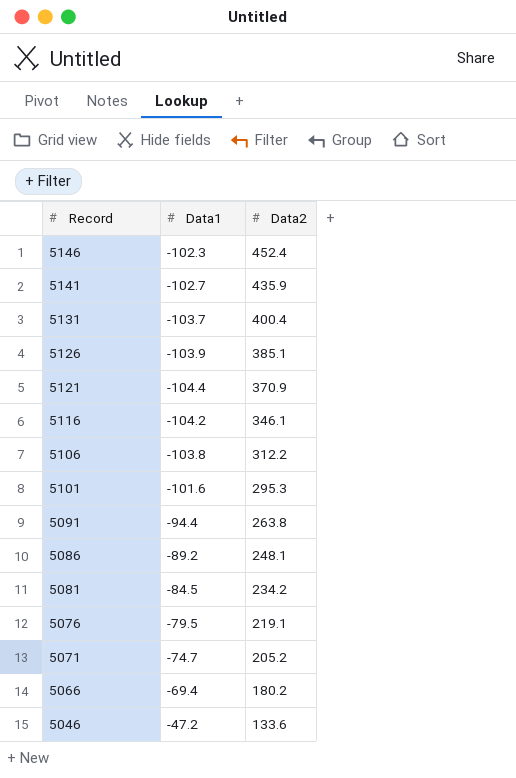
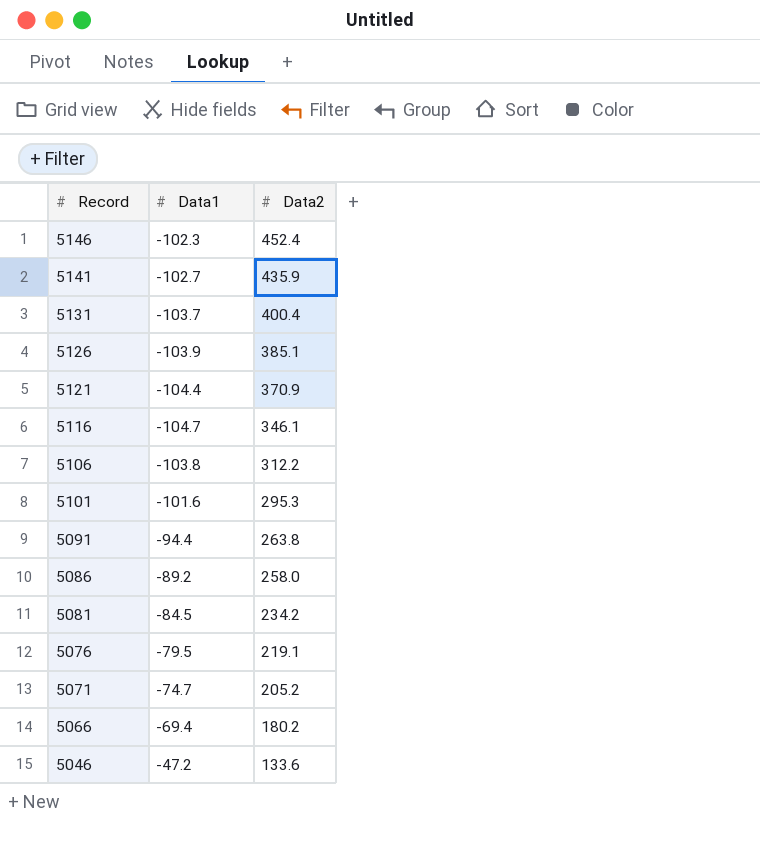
5116 | Data1: -104.2 -> -104.7
5086 | Data2: 248.1 -> 258.0

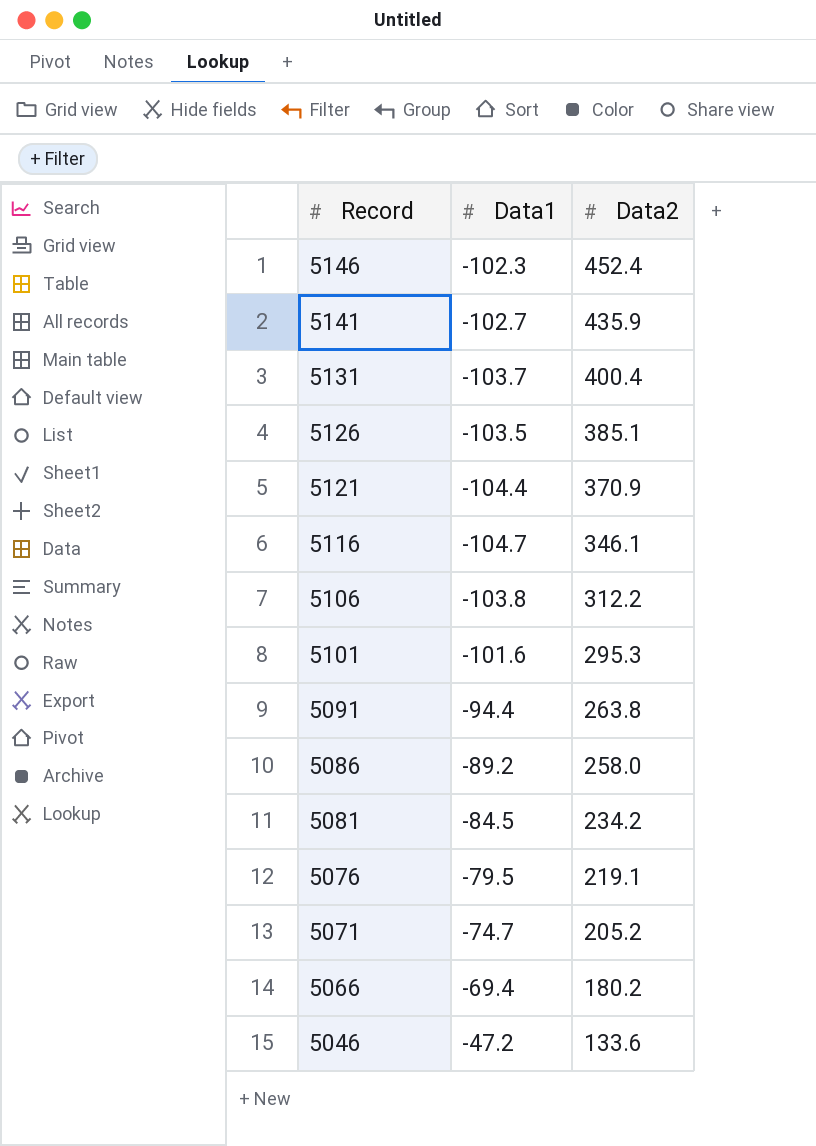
5126 | Data1: -103.9 -> -103.5

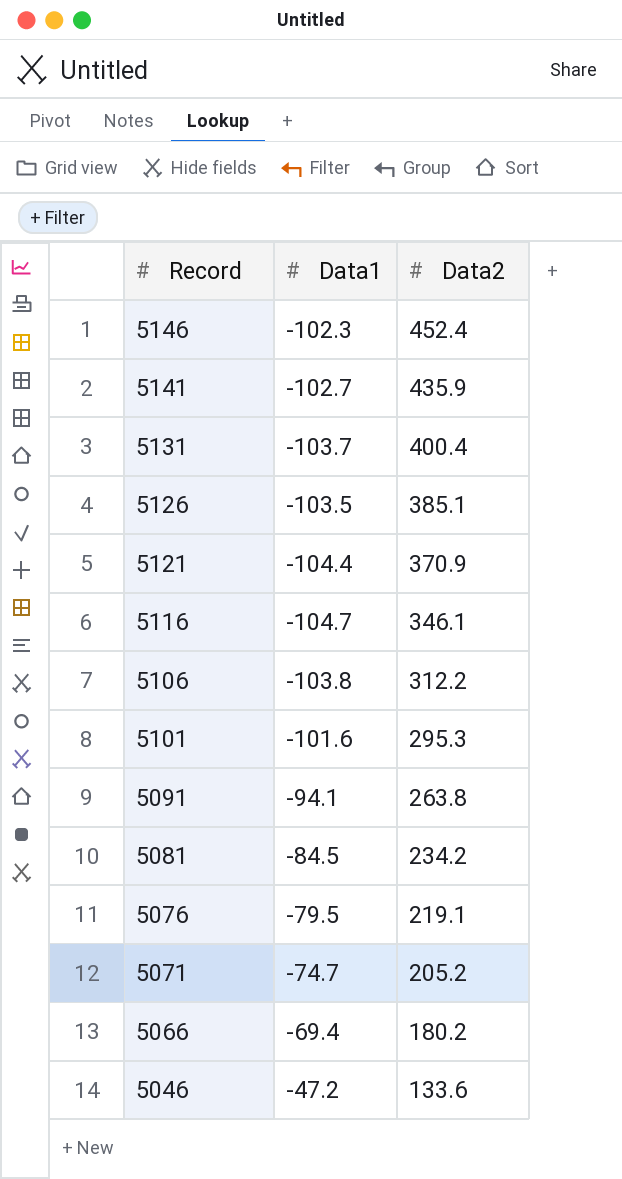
row 5086: -89.2 | 258.0 -> none
5091 | Data1: -94.4 -> -94.1

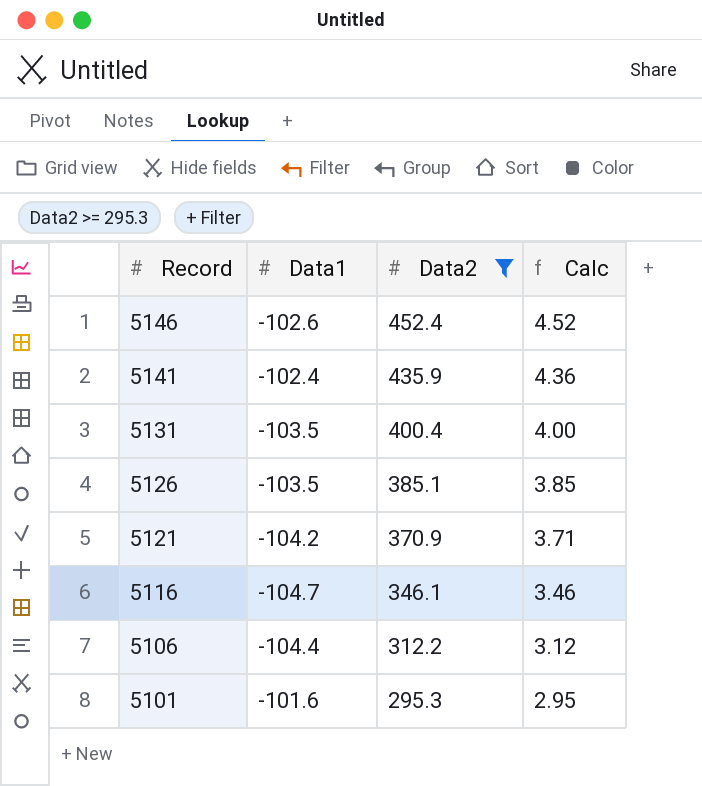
filter: none -> Data2 >= 295.3
column Calc | formula: none -> [Data2] * 0.01
5146 | Data1: -102.3 -> -102.6
5141 | Data1: -102.7 -> -102.4
5131 | Data1: -103.7 -> -103.5
5121 | Data1: -104.4 -> -104.2
5106 | Data1: -103.8 -> -104.4

